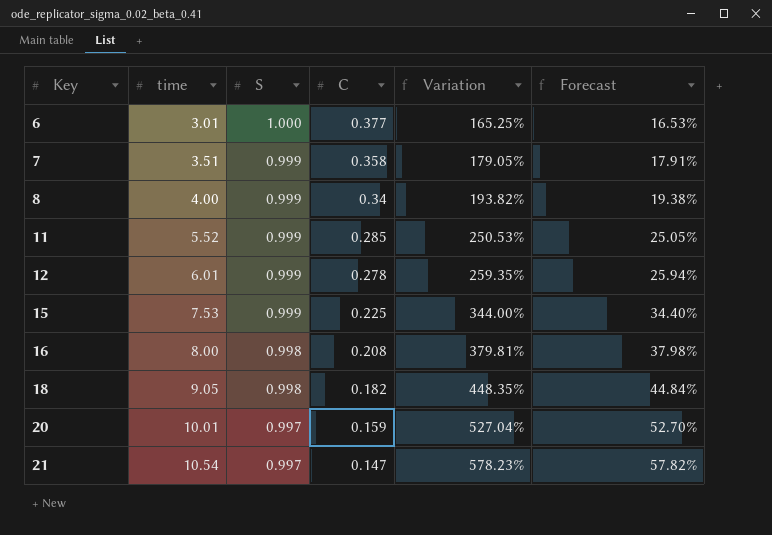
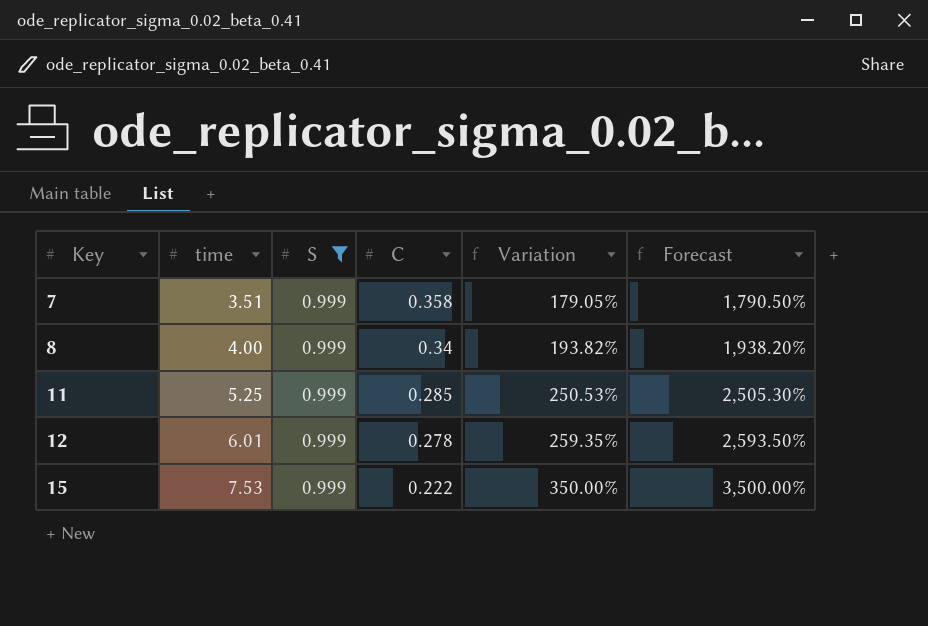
filter: none -> S = 0.999
column Forecast | formula: [Variation] * 0.1 -> [Variation] * 10
11 | time: 5.52 -> 5.25
15 | C: 0.225 -> 0.222
15 | Variation: 344.00% -> 350.00%

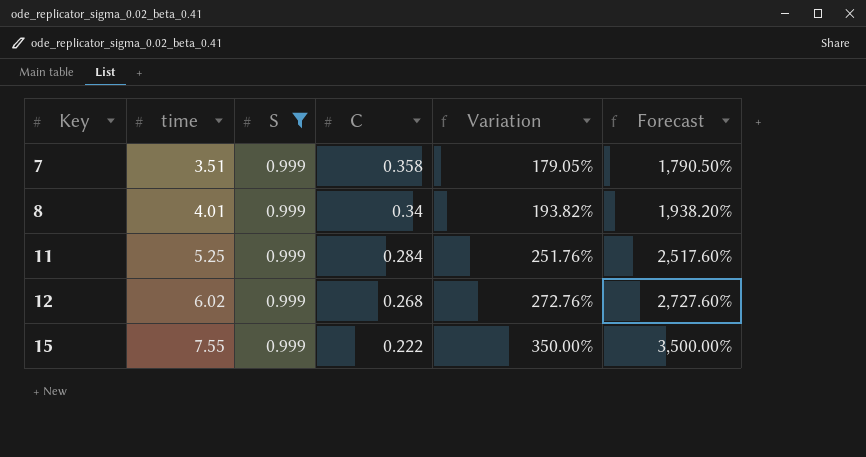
8 | time: 4.00 -> 4.01
11 | C: 0.285 -> 0.284
11 | Variation: 250.53% -> 251.76%
11 | Forecast: 2,505.30% -> 2,517.60%
12 | time: 6.01 -> 6.02
12 | C: 0.278 -> 0.268
12 | Variation: 259.35% -> 272.76%
12 | Forecast: 2,593.50% -> 2,727.60%
15 | time: 7.53 -> 7.55

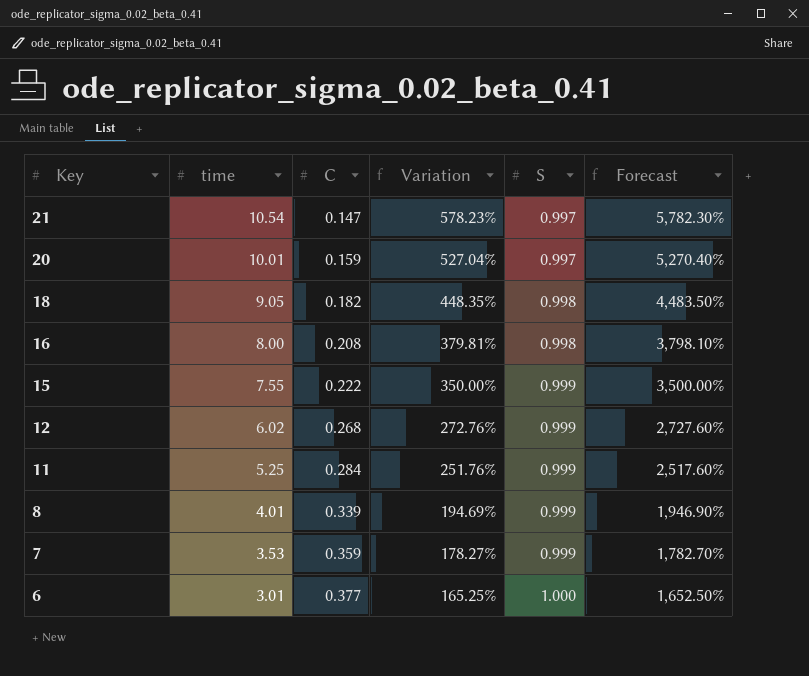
filter: S = 0.999 -> none
row order: Key ascending -> Key descending
column S | position: 3 -> 5
8 | C: 0.34 -> 0.339
8 | Variation: 193.82% -> 194.69%
8 | Forecast: 1,938.20% -> 1,946.90%
7 | time: 3.51 -> 3.53
7 | C: 0.358 -> 0.359
7 | Variation: 179.05% -> 178.27%
7 | Forecast: 1,790.50% -> 1,782.70%

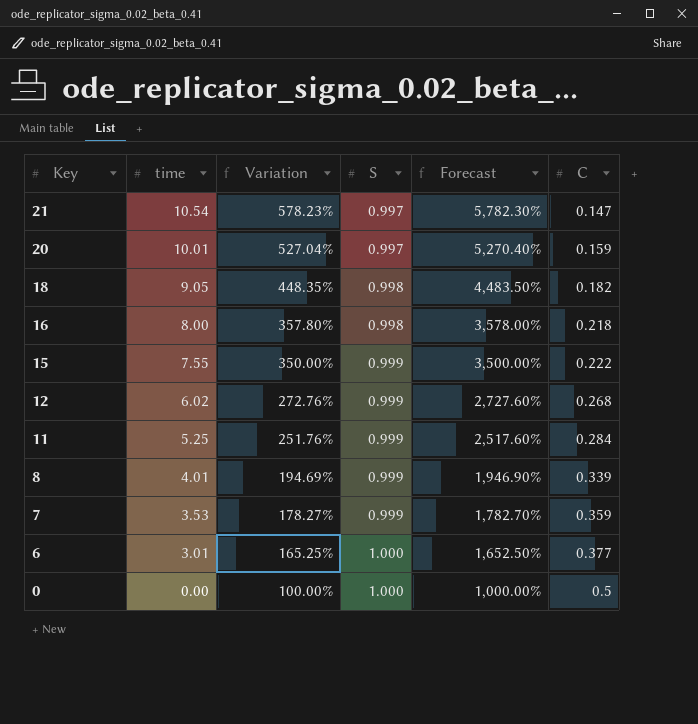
column C | position: 3 -> 6
16 | Variation: 379.81% -> 357.80%
16 | Forecast: 3,798.10% -> 3,578.00%
16 | C: 0.208 -> 0.218
row 0: none -> 0.00 | 100.00% | 1.000 | 1,000.00% | 0.5

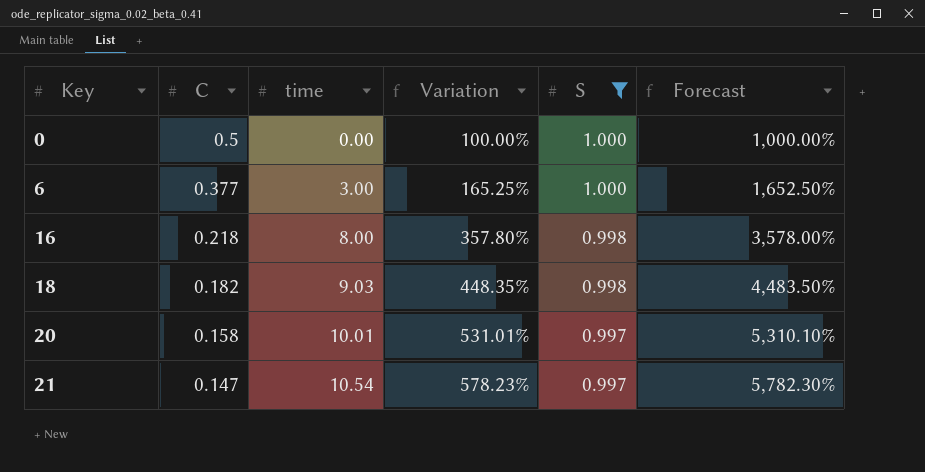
filter: none -> S != 0.999
row order: Key descending -> Key ascending
column C | position: 6 -> 2
6 | time: 3.01 -> 3.00
18 | time: 9.05 -> 9.03
20 | C: 0.159 -> 0.158
20 | Variation: 527.04% -> 531.01%
20 | Forecast: 5,270.40% -> 5,310.10%

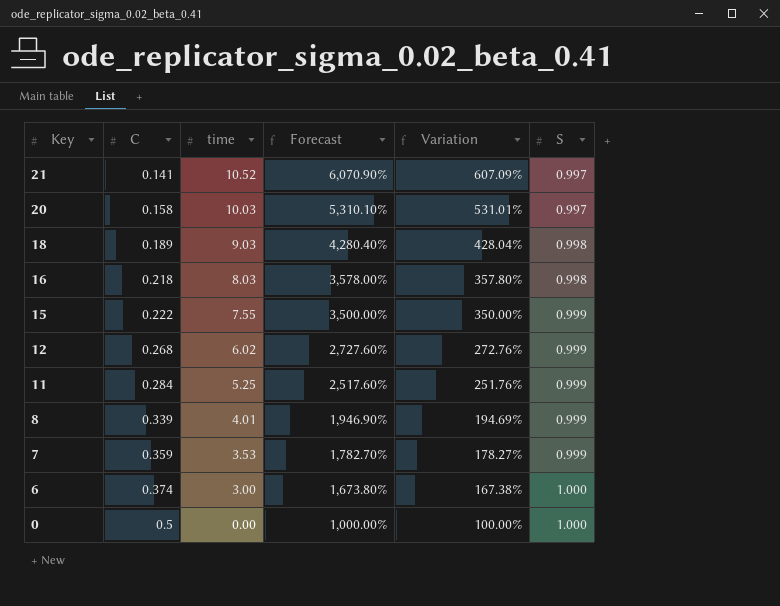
filter: S != 0.999 -> none
row order: Key ascending -> Key descending
column Forecast | position: 6 -> 4
21 | C: 0.147 -> 0.141
21 | time: 10.54 -> 10.52
21 | Forecast: 5,782.30% -> 6,070.90%
21 | Variation: 578.23% -> 607.09%
20 | time: 10.01 -> 10.03
18 | C: 0.182 -> 0.189
18 | Forecast: 4,483.50% -> 4,280.40%
18 | Variation: 448.35% -> 428.04%
16 | time: 8.00 -> 8.03
6 | C: 0.377 -> 0.374
6 | Forecast: 1,652.50% -> 1,673.80%
6 | Variation: 165.25% -> 167.38%

